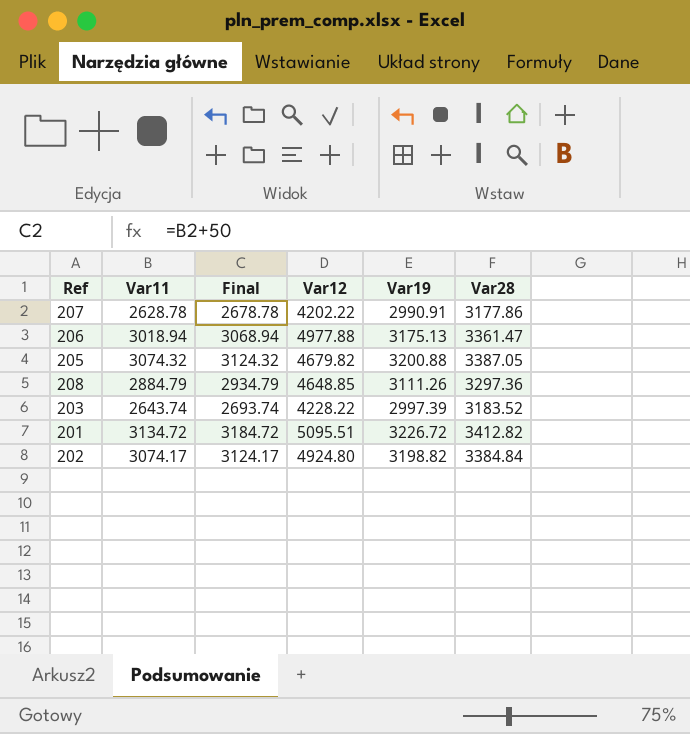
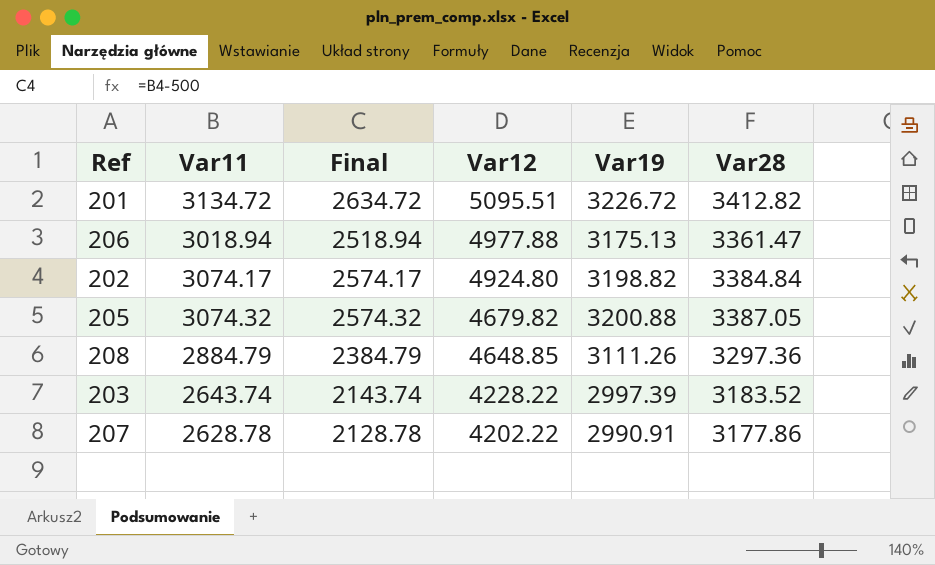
row order: none -> Var12 descending
column Final | formula: [Var11] + 50 -> [Var11] - 500

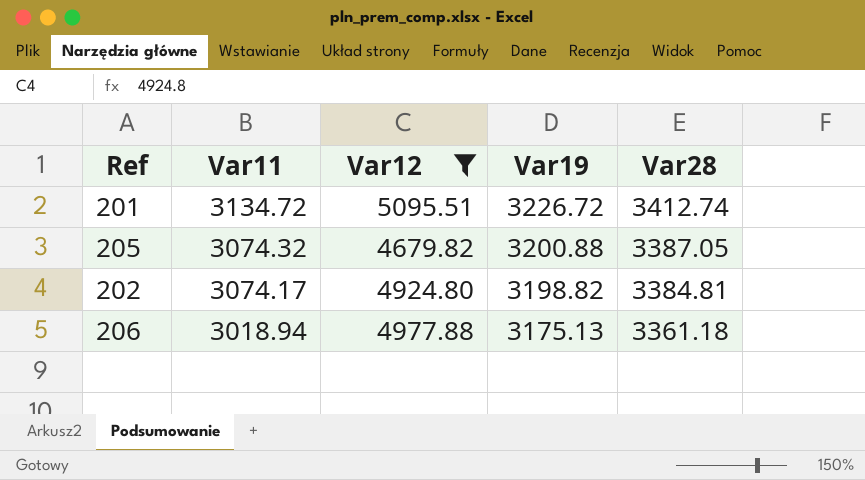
filter: none -> Var12 >= 4679.82
row order: Var12 descending -> Var11 descending
column Final | formula: [Var11] - 500 -> none
201 | Var28: 3412.82 -> 3412.74
202 | Var28: 3384.84 -> 3384.81
206 | Var28: 3361.47 -> 3361.18

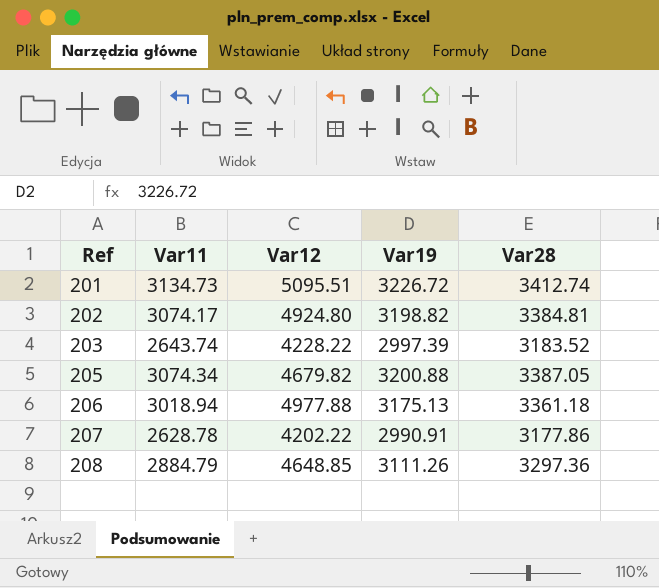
filter: Var12 >= 4679.82 -> none
row order: Var11 descending -> Ref ascending
201 | Var11: 3134.72 -> 3134.73
205 | Var11: 3074.32 -> 3074.34

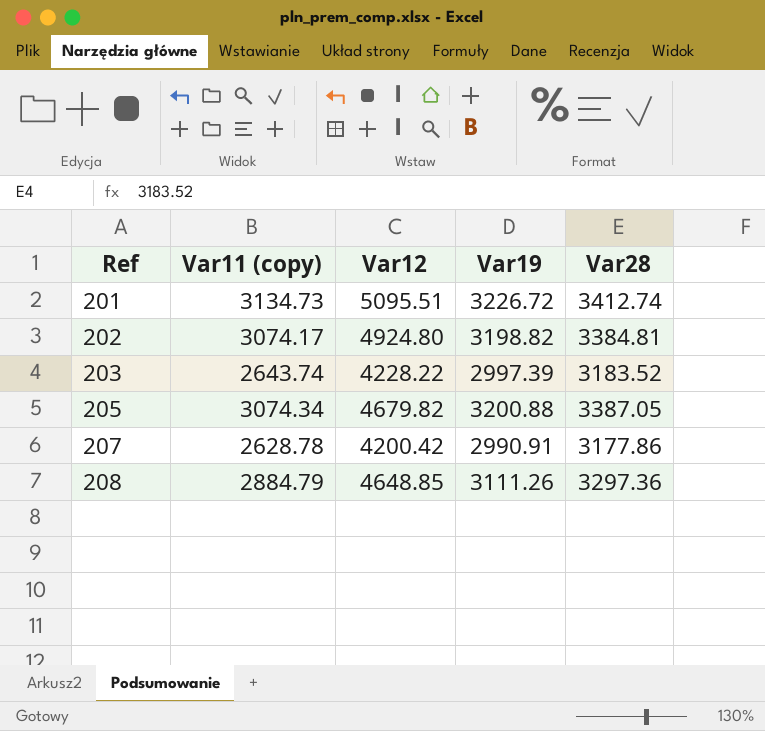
column name: Var11 -> Var11 (copy)
row 206: 3018.94 | 4977.88 | 3175.13 | 3361.18 -> none
207 | Var12: 4202.22 -> 4200.42

